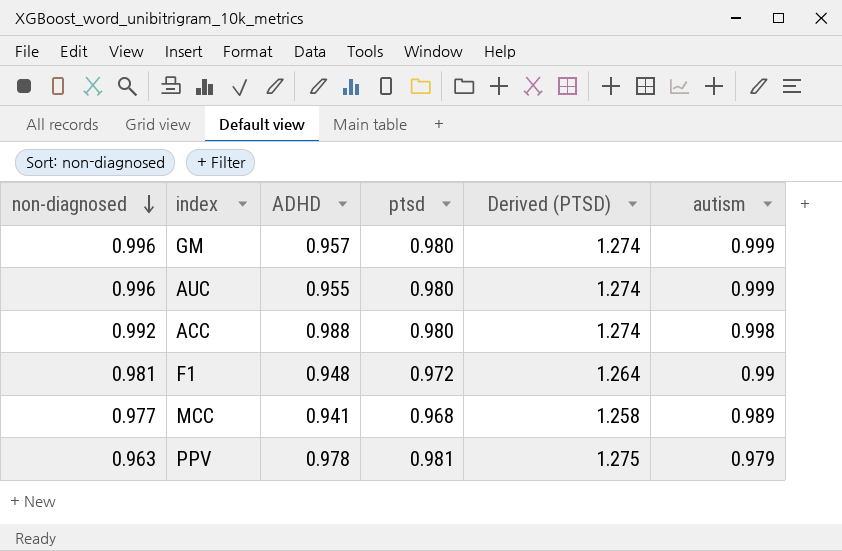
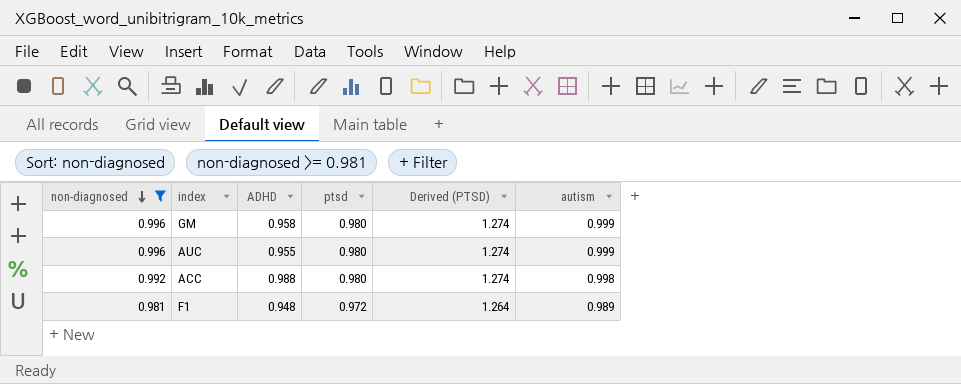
filter: none -> non-diagnosed >= 0.981
GM | ADHD: 0.957 -> 0.958
F1 | autism: 0.99 -> 0.989

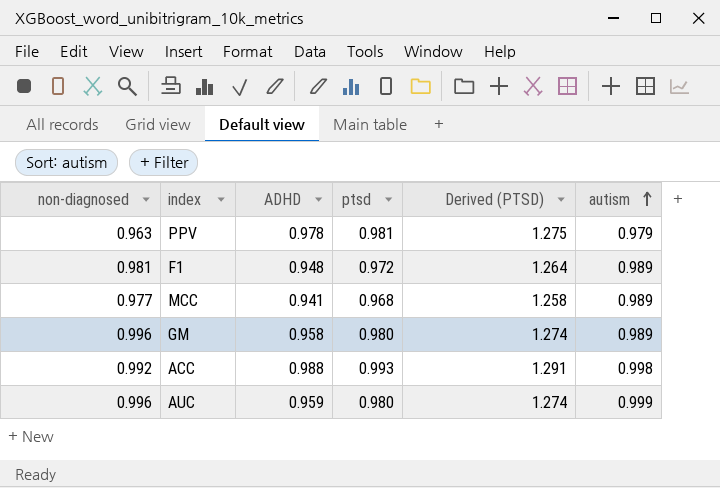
filter: non-diagnosed >= 0.981 -> none
row order: non-diagnosed descending -> autism ascending
GM | autism: 0.999 -> 0.989
ACC | ptsd: 0.980 -> 0.993
ACC | Derived (PTSD): 1.274 -> 1.291
AUC | ADHD: 0.955 -> 0.959

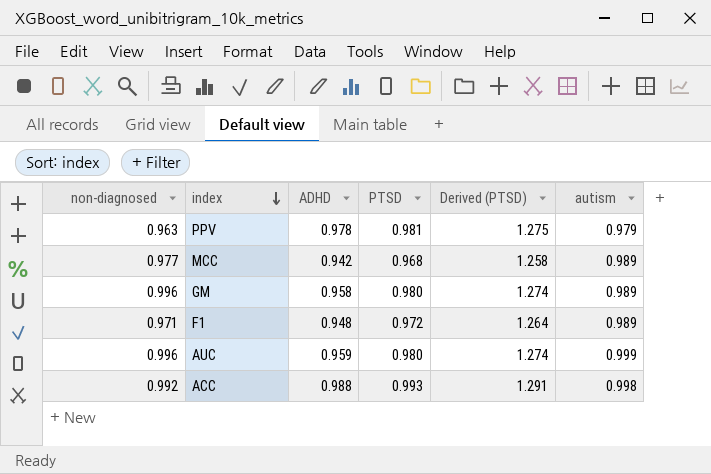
row order: autism ascending -> index descending
column name: ptsd -> PTSD
MCC | ADHD: 0.941 -> 0.942
F1 | non-diagnosed: 0.981 -> 0.971

